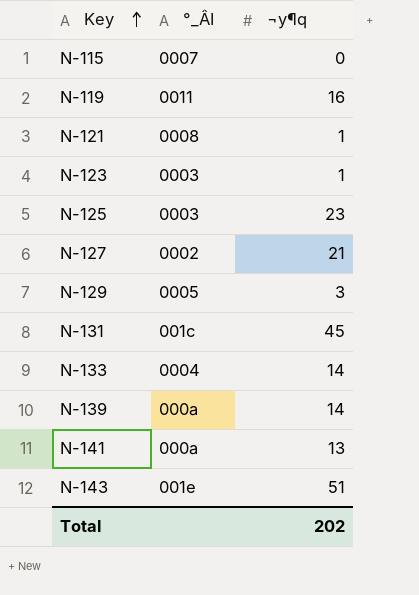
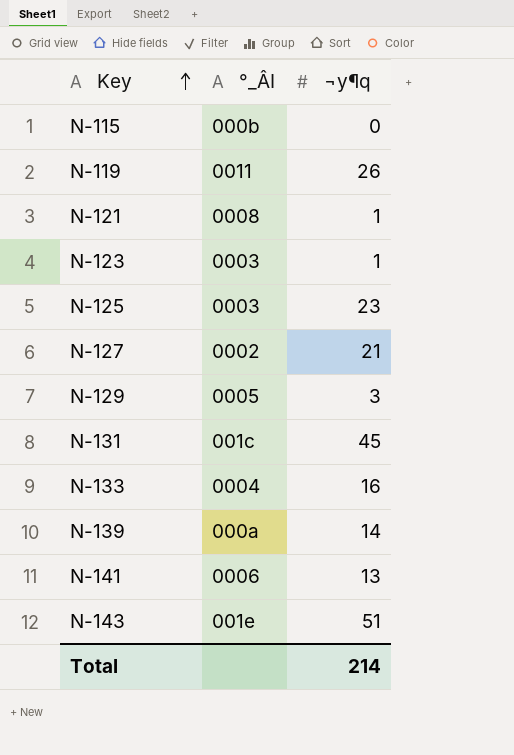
N-115 | °_ÂI: 0007 -> 000b
N-119 | ¬y¶q: 16 -> 26
N-133 | ¬y¶q: 14 -> 16
N-141 | °_ÂI: 000a -> 0006
Total | ¬y¶q: 202 -> 214

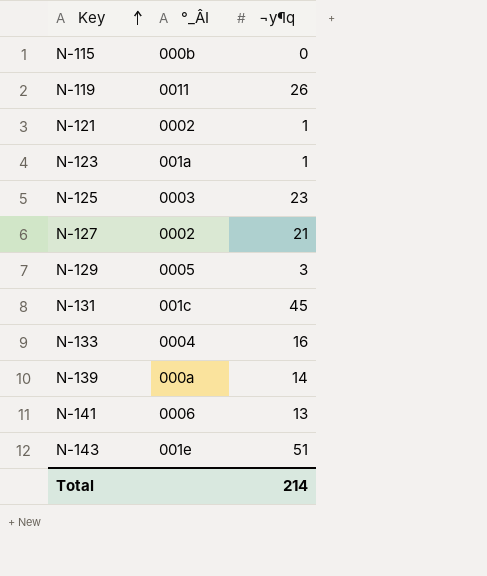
N-121 | °_ÂI: 0008 -> 0002
N-123 | °_ÂI: 0003 -> 001a

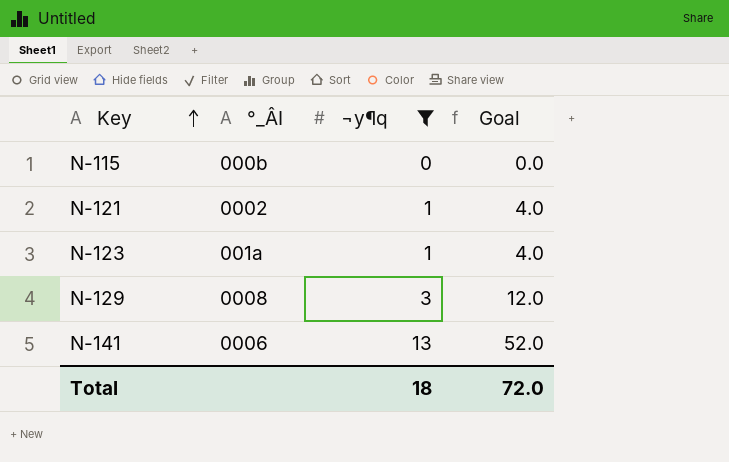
filter: none -> ¬y¶q <= 13
column Goal | formula: none -> [¬y¶q] * 4
N-129 | °_ÂI: 0005 -> 0008
Total | ¬y¶q: 214 -> 18

